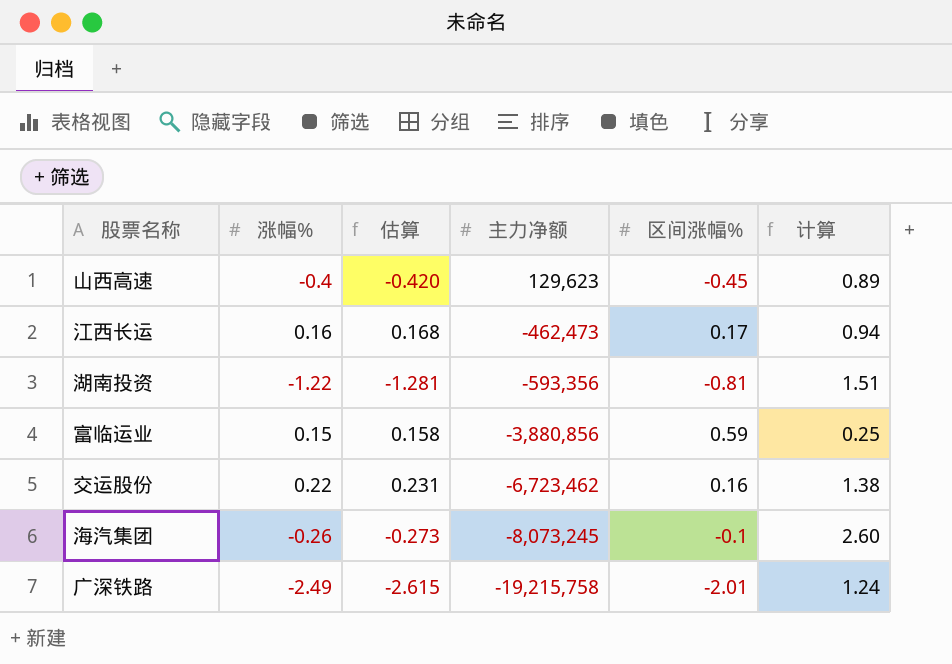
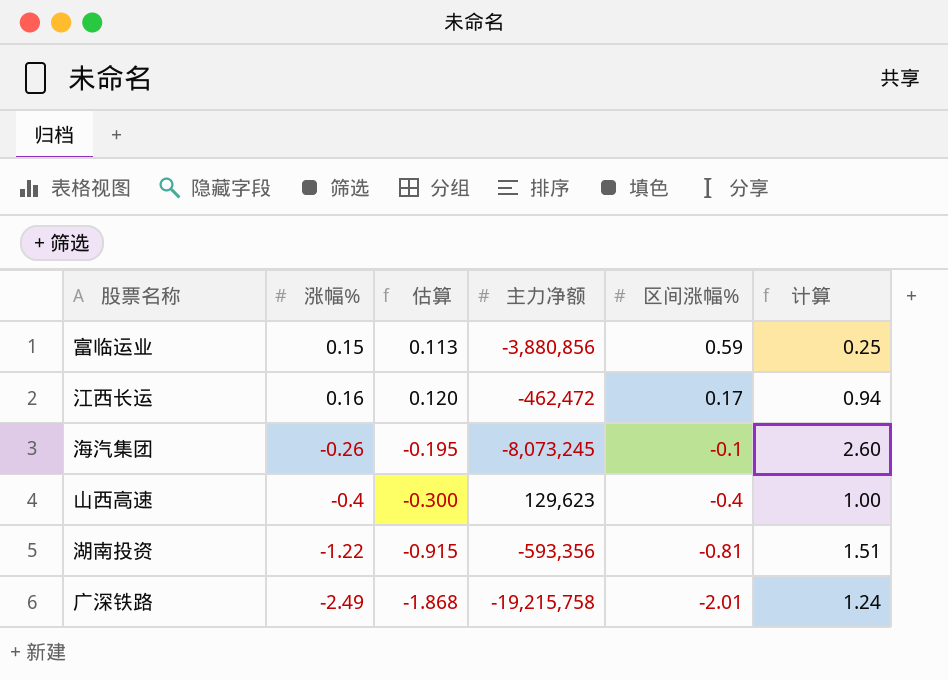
row order: 主力净额 descending -> 区间涨幅% descending
column 估算 | formula: [涨幅%] * 1.05 -> [涨幅%] * 0.75
row 交运股份: 0.22 | 0.231 | -6,723,462 | 0.16 | 1.38 -> none
江西长运 | 主力净额: -462,473 -> -462,472
山西高速 | 区间涨幅%: -0.45 -> -0.4
山西高速 | 计算: 0.89 -> 1.00

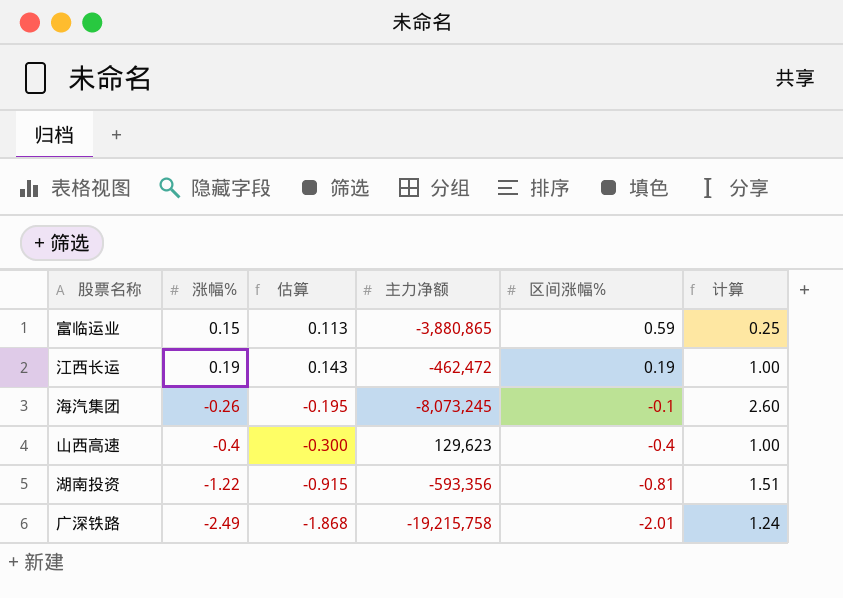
富临运业 | 主力净额: -3,880,856 -> -3,880,865
江西长运 | 涨幅%: 0.16 -> 0.19
江西长运 | 估算: 0.120 -> 0.143
江西长运 | 区间涨幅%: 0.17 -> 0.19
江西长运 | 计算: 0.94 -> 1.00

